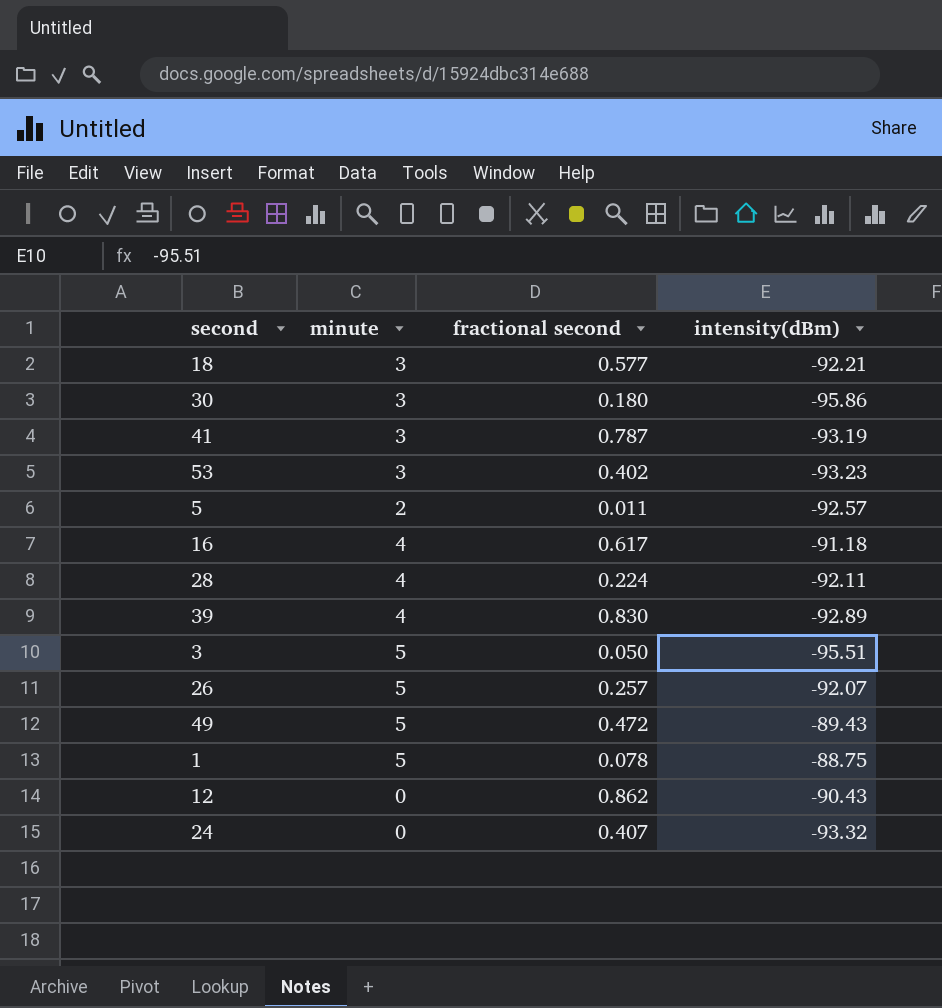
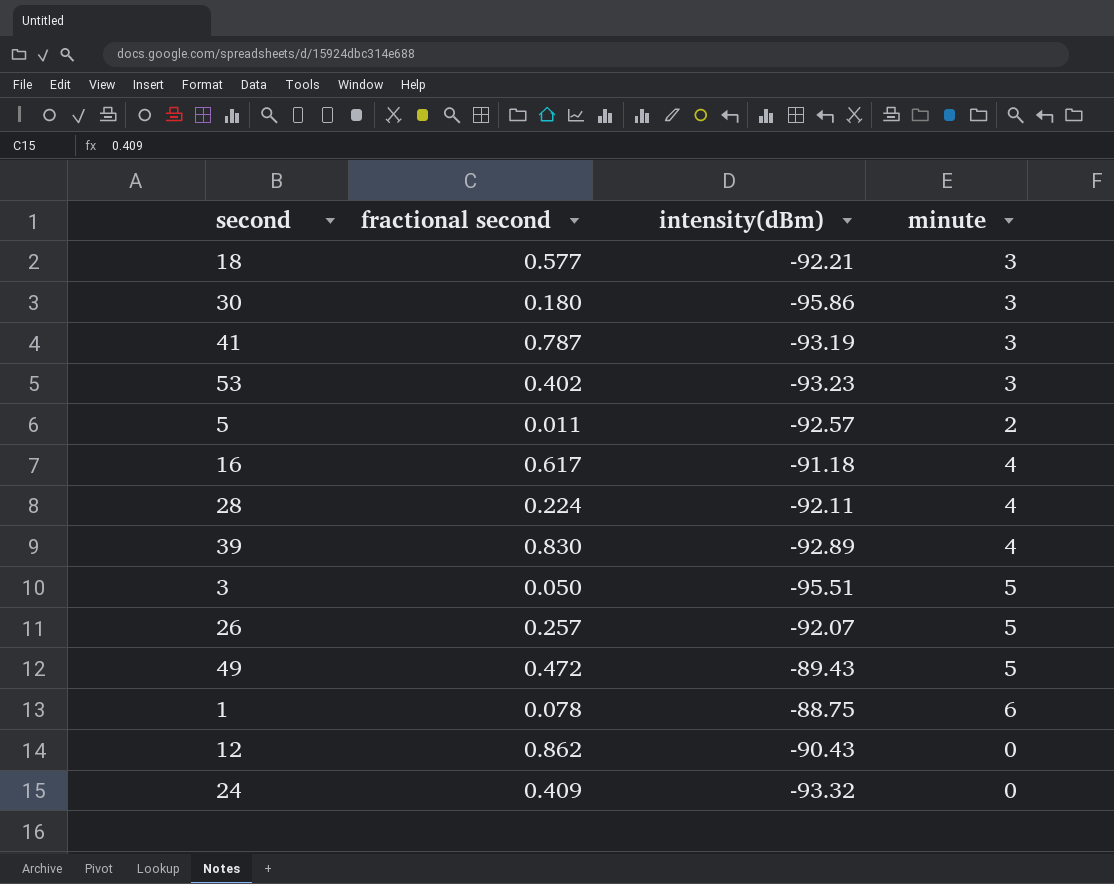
column minute | position: 2 -> 4
1 | minute: 5 -> 6
24 | fractional second: 0.407 -> 0.409

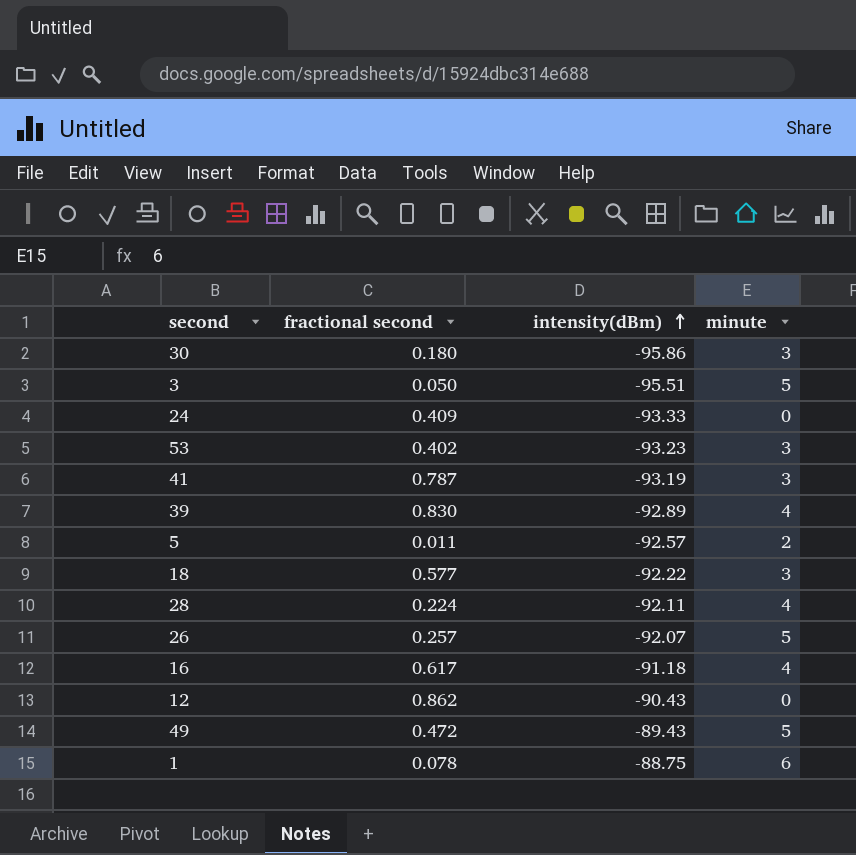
row order: none -> intensity(dBm) ascending
24 | intensity(dBm): -93.32 -> -93.33
18 | intensity(dBm): -92.21 -> -92.22

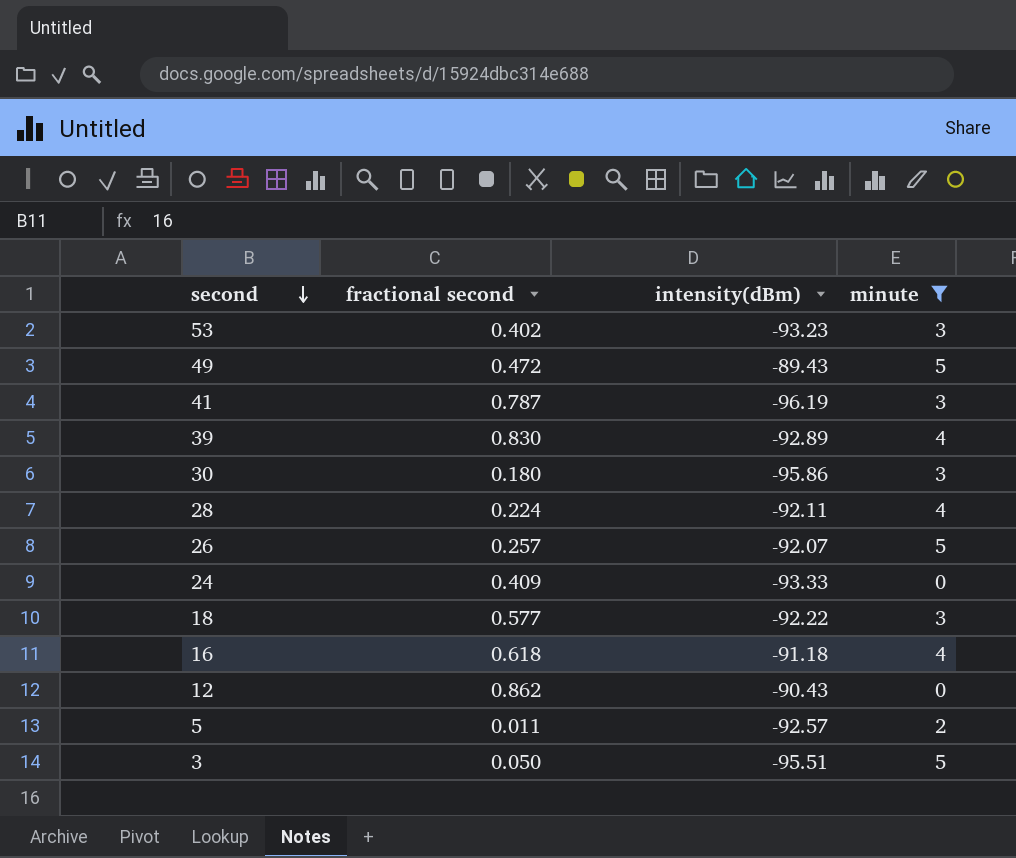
filter: none -> minute != 6
row order: intensity(dBm) ascending -> second descending
41 | intensity(dBm): -93.19 -> -96.19
16 | fractional second: 0.617 -> 0.618

